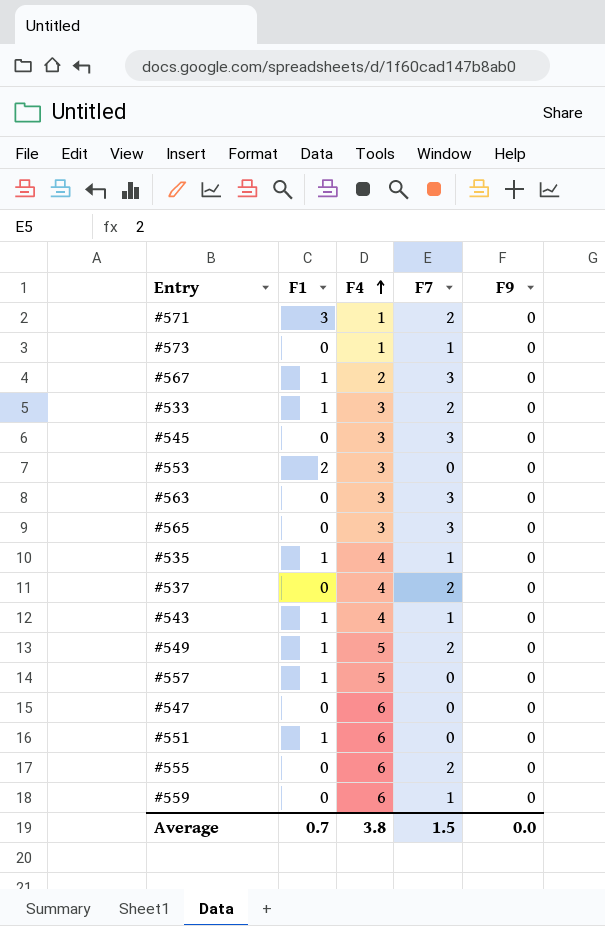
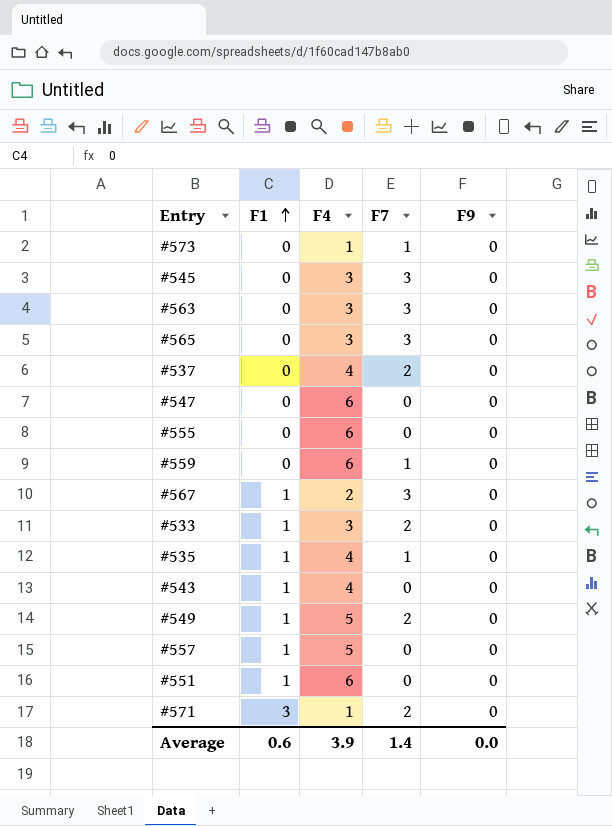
row order: F4 ascending -> F1 ascending
row #553: 2 | 3 | 0 | 0 -> none
#555 | F7: 2 -> 0
#543 | F7: 1 -> 0
Average | F1: 0.7 -> 0.6
Average | F4: 3.8 -> 3.9
Average | F7: 1.5 -> 1.4

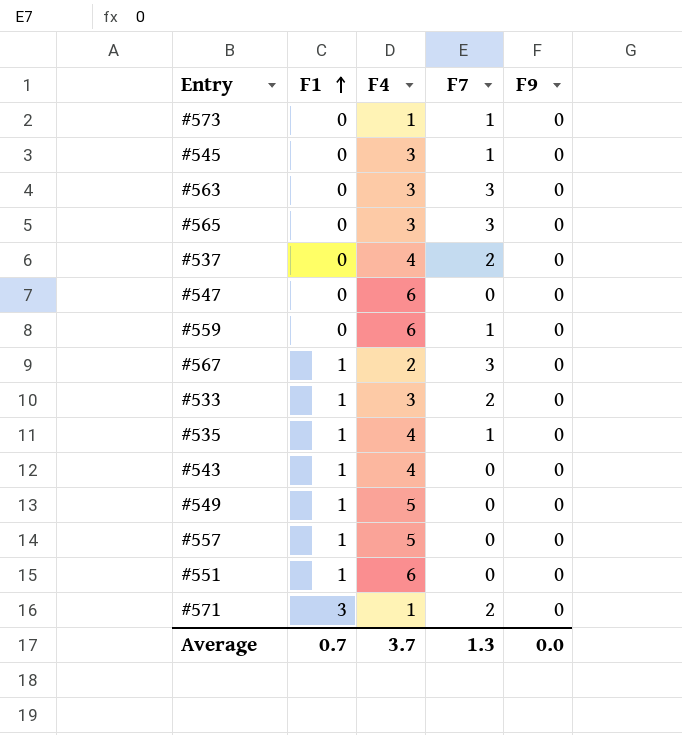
row #555: 0 | 6 | 0 | 0 -> none
#545 | F7: 3 -> 1
#549 | F7: 2 -> 0
Average | F1: 0.6 -> 0.7
Average | F4: 3.9 -> 3.7
Average | F7: 1.4 -> 1.3

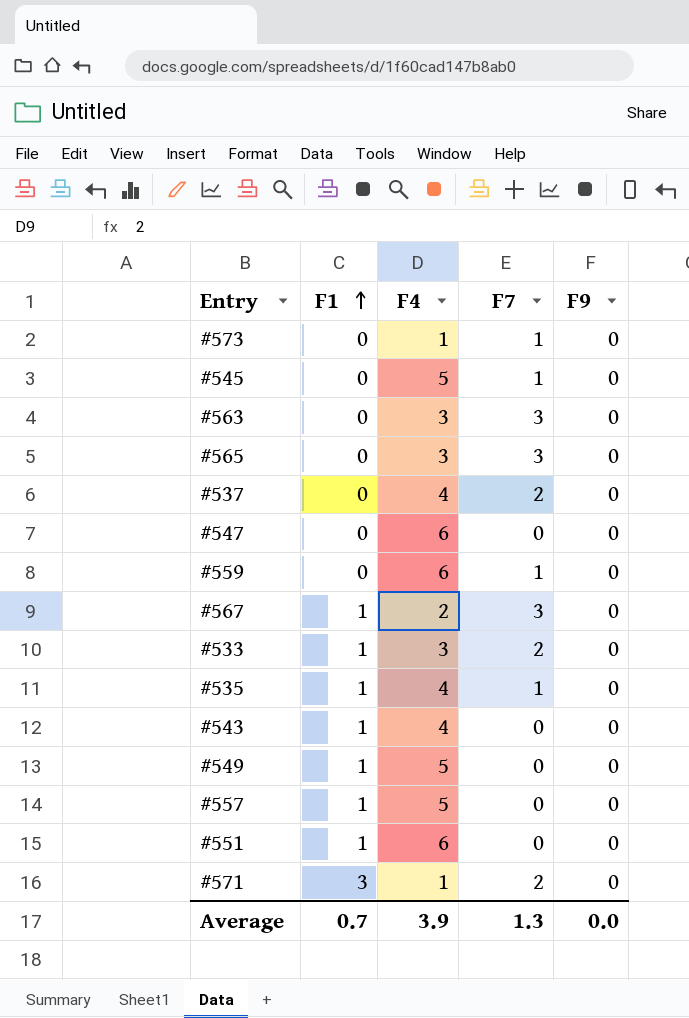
#545 | F4: 3 -> 5
Average | F4: 3.7 -> 3.9

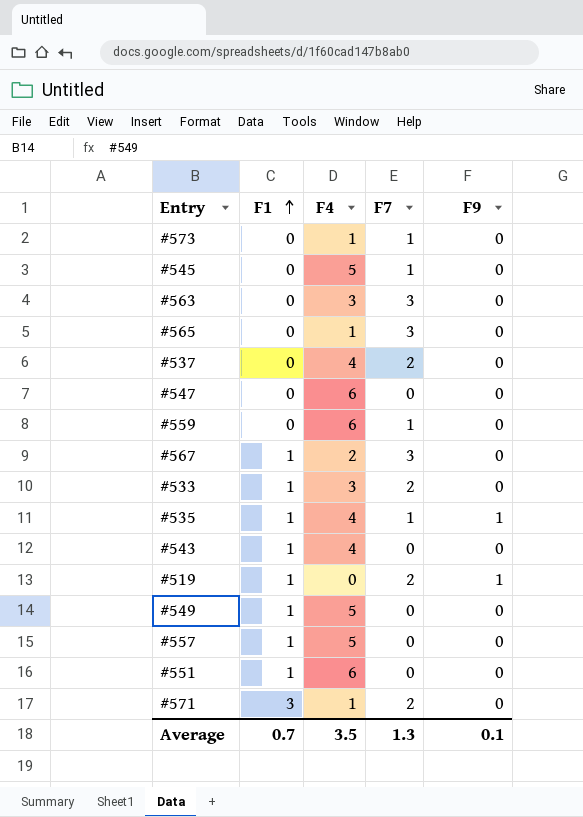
#565 | F4: 3 -> 1
#535 | F9: 0 -> 1
row #519: none -> 1 | 0 | 2 | 1
Average | F4: 3.9 -> 3.5
Average | F9: 0.0 -> 0.1

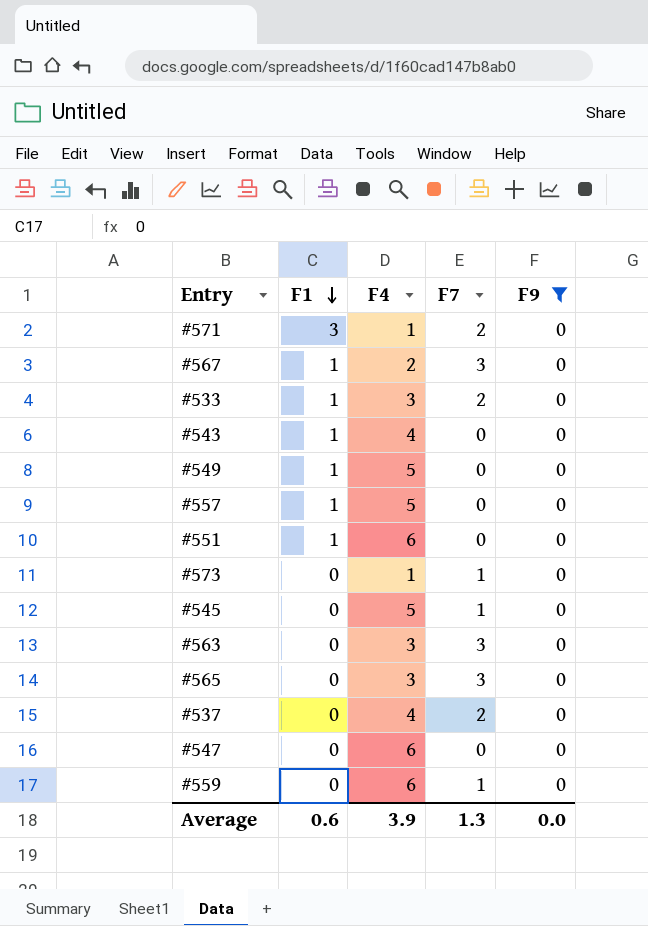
filter: none -> F9 = 0
row order: F1 ascending -> F1 descending
#565 | F4: 1 -> 3
Average | F1: 0.7 -> 0.6
Average | F4: 3.5 -> 3.9
Average | F9: 0.1 -> 0.0

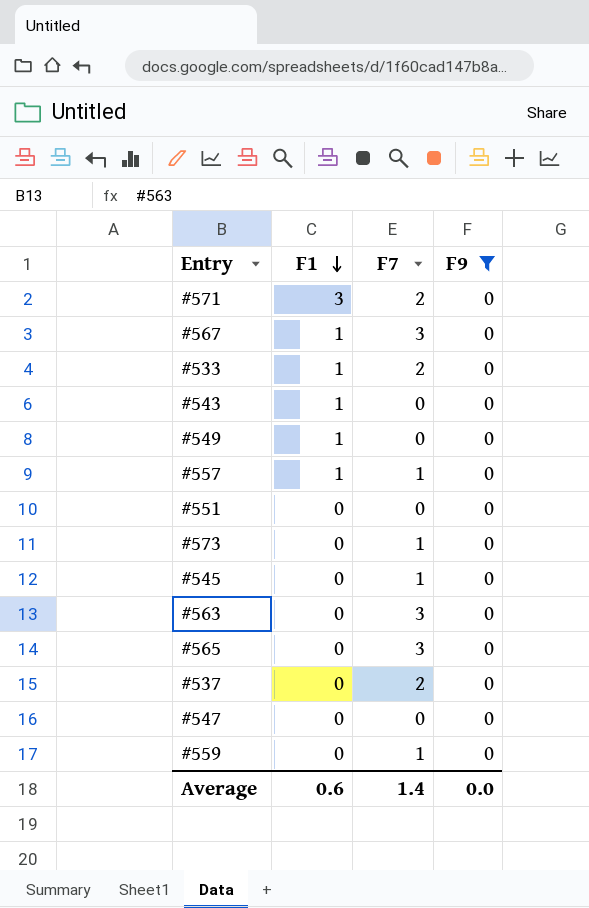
column F4 | position: 3 -> none
#557 | F7: 0 -> 1
#551 | F1: 1 -> 0
Average | F7: 1.3 -> 1.4

